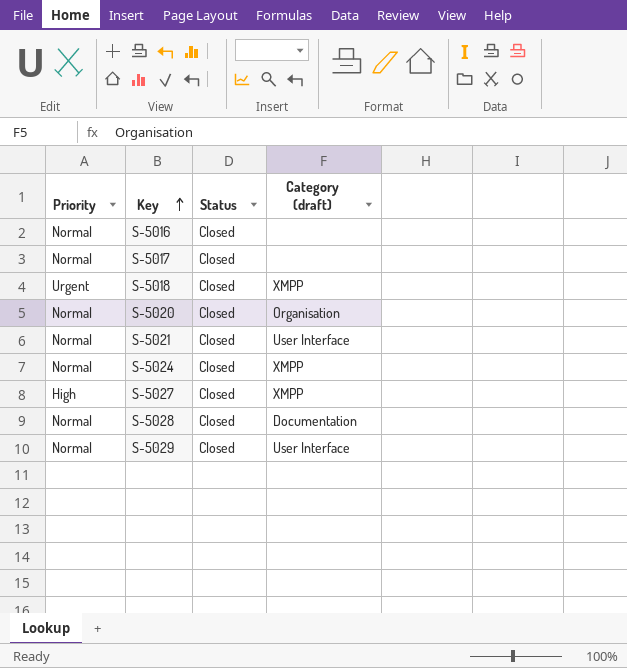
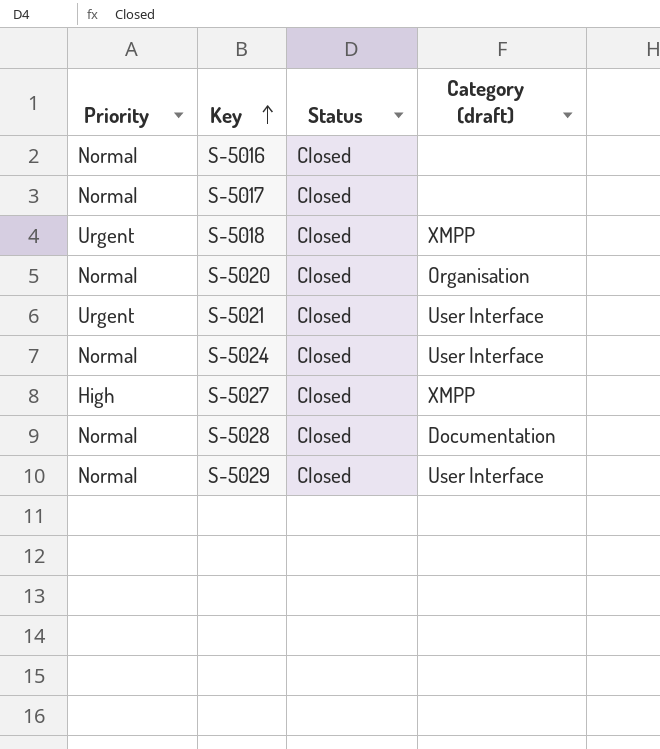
S-5021 | Priority: Normal -> Urgent
S-5024 | Category (draft): XMPP -> User Interface

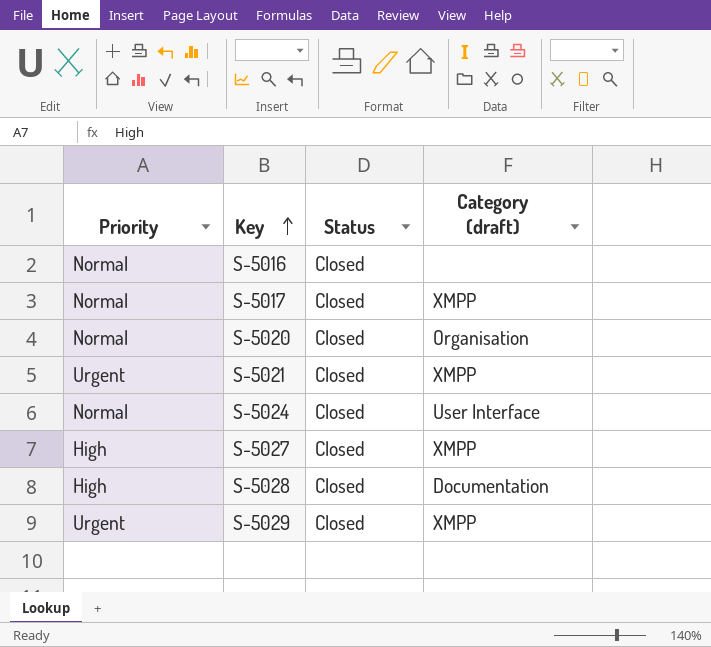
row S-5018: Urgent | Closed | XMPP -> none
S-5017 | Category (draft): none -> XMPP
S-5021 | Category (draft): User Interface -> XMPP
S-5028 | Priority: Normal -> High
S-5029 | Priority: Normal -> Urgent
S-5029 | Category (draft): User Interface -> XMPP

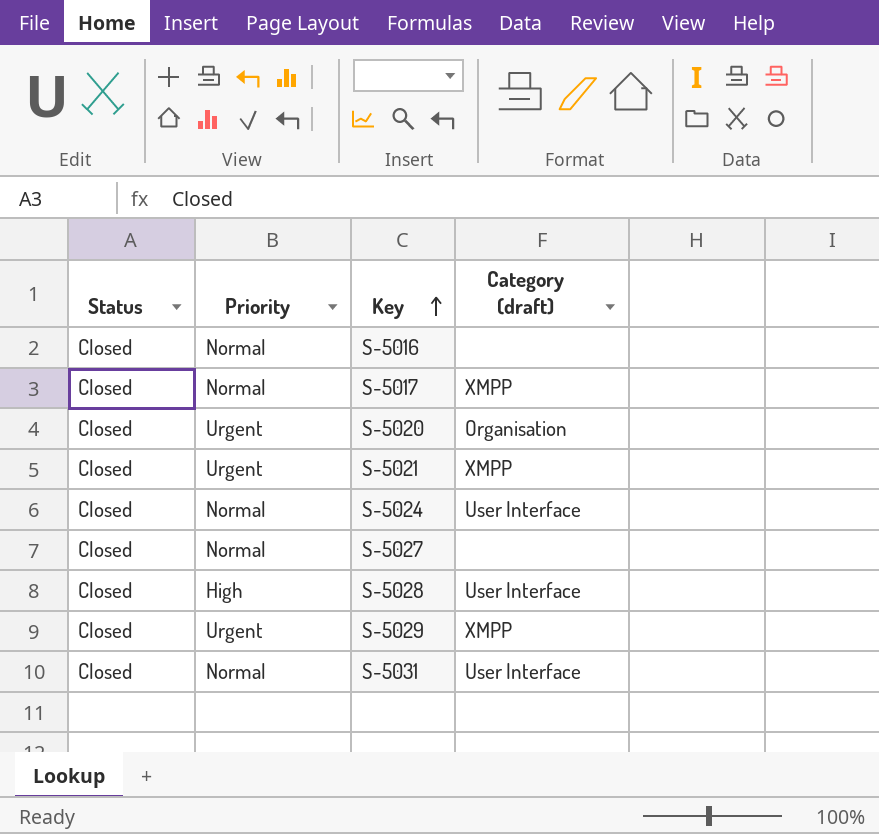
column Status | position: 3 -> 1
S-5020 | Priority: Normal -> Urgent
S-5027 | Priority: High -> Normal
S-5027 | Category (draft): XMPP -> none
S-5028 | Category (draft): Documentation -> User Interface
row S-5031: none -> Closed | Normal | User Interface

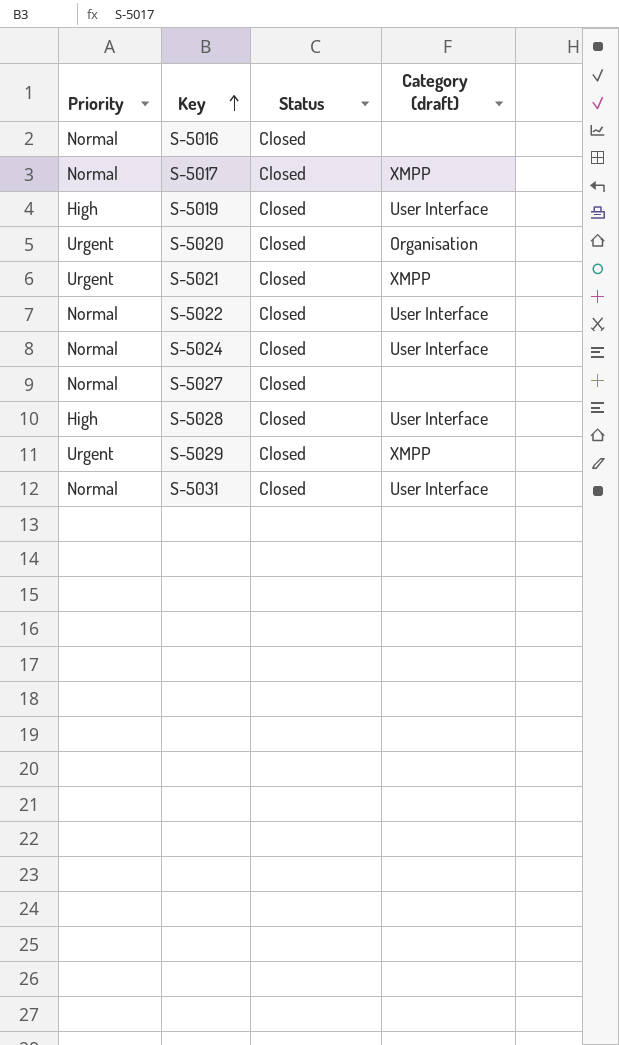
column Status | position: 1 -> 3
row S-5019: none -> High | Closed | User Interface
row S-5022: none -> Normal | Closed | User Interface

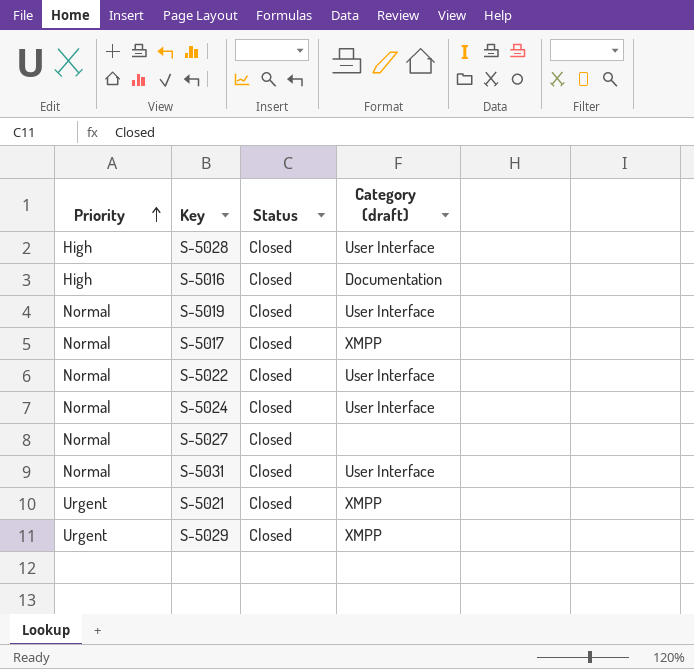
row order: Key ascending -> Priority ascending
row S-5020: Urgent | Closed | Organisation -> none
S-5016 | Priority: Normal -> High
S-5016 | Category (draft): none -> Documentation
S-5019 | Priority: High -> Normal

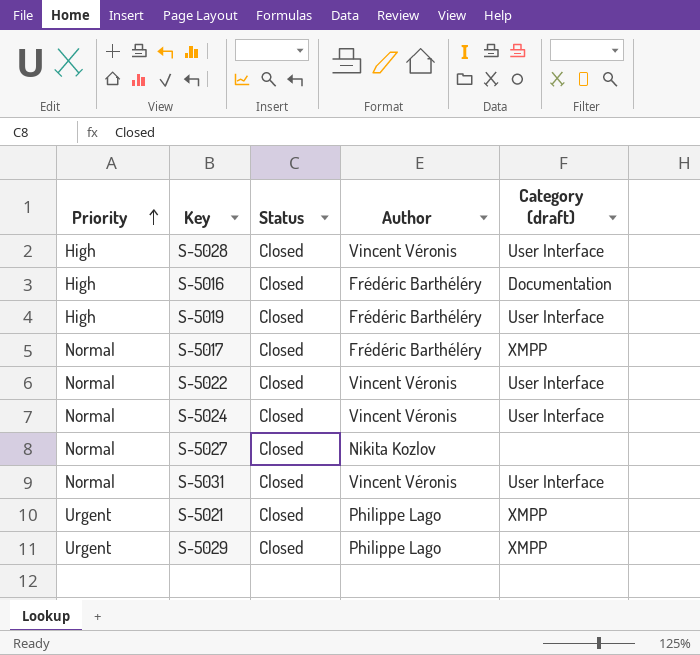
column Author | position: none -> 4
S-5019 | Priority: Normal -> High

